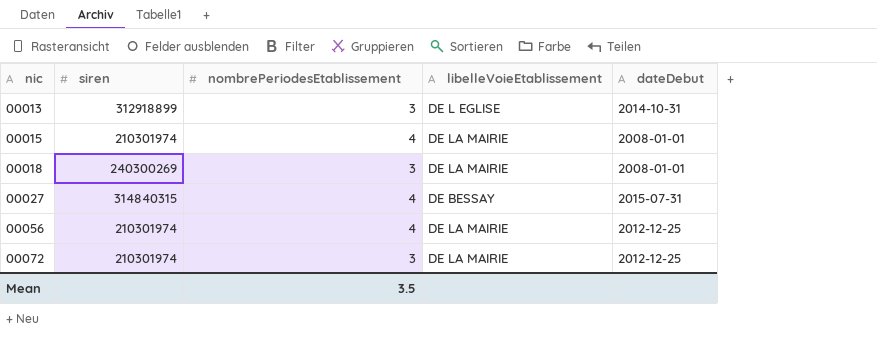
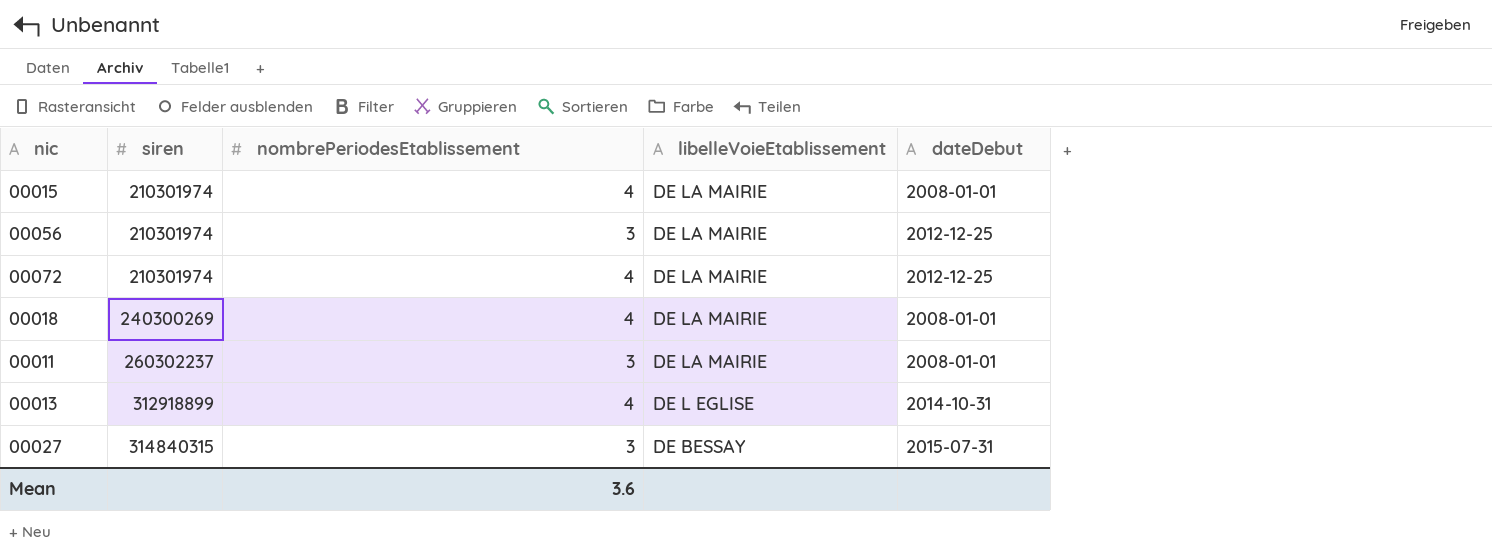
row order: nic ascending -> siren ascending
00056 | nombrePeriodesEtablissement: 4 -> 3
00072 | nombrePeriodesEtablissement: 3 -> 4
00018 | nombrePeriodesEtablissement: 3 -> 4
row 00011: none -> 260302237 | 3 | DE LA MAIRIE | 2008-01-01
00013 | nombrePeriodesEtablissement: 3 -> 4
00027 | nombrePeriodesEtablissement: 4 -> 3
Mean | nombrePeriodesEtablissement: 3.5 -> 3.6

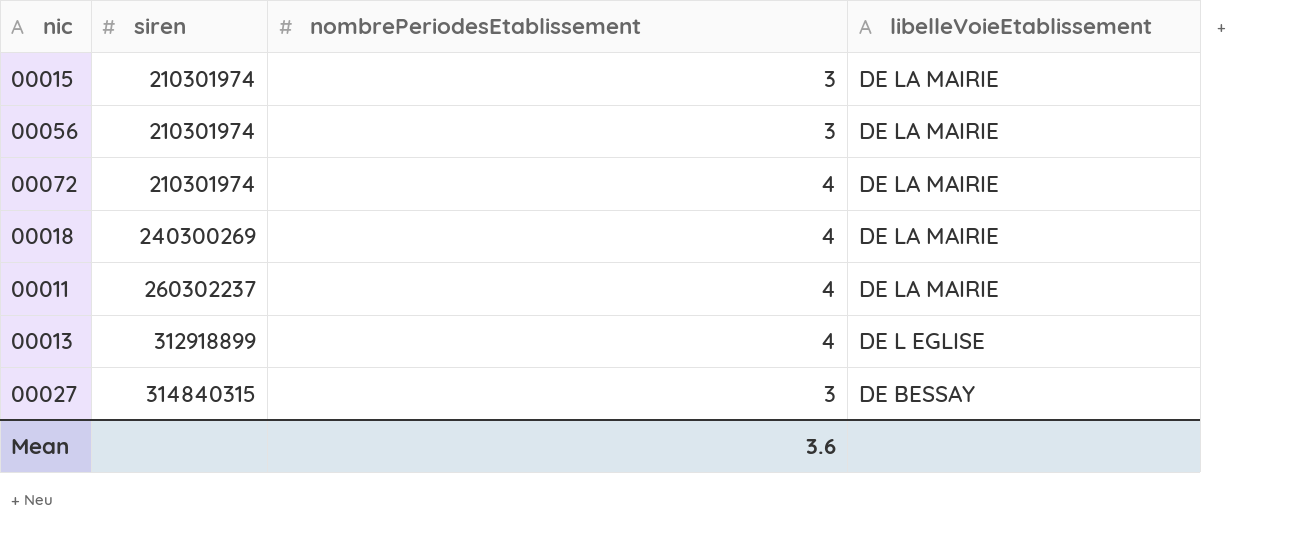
column dateDebut | position: 5 -> none
00015 | nombrePeriodesEtablissement: 4 -> 3
00011 | nombrePeriodesEtablissement: 3 -> 4

